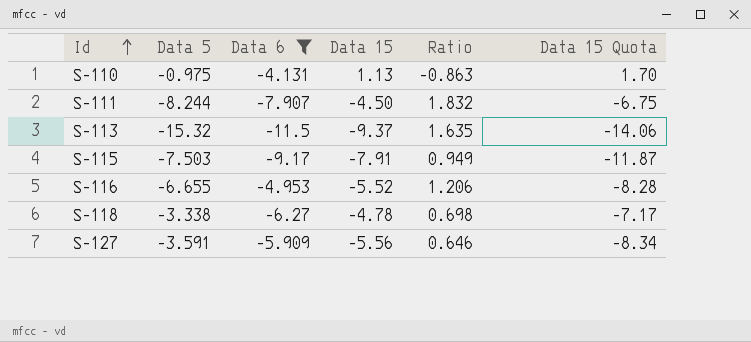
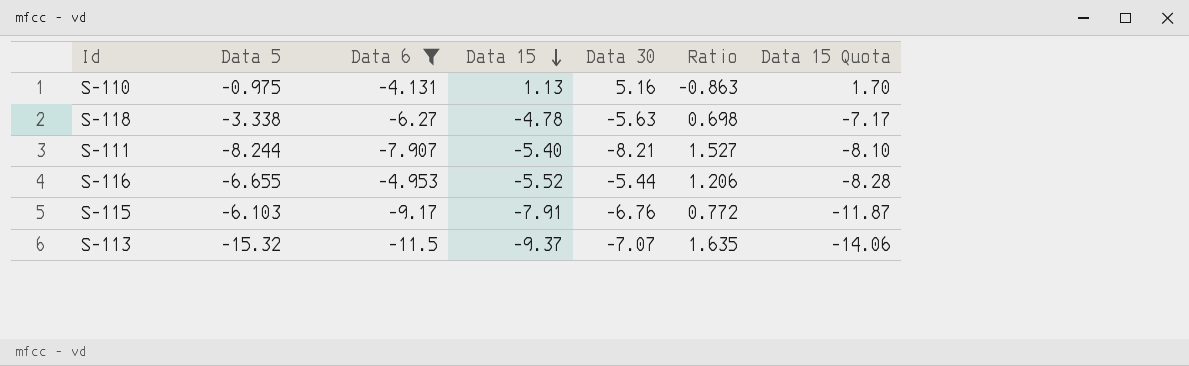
row order: Id ascending -> Data 15 descending
column Data 30 | position: none -> 5
row S-127: -3.591 | -5.909 | -5.56 | 0.646 | -8.34 -> none
S-111 | Data 15: -4.50 -> -5.40
S-111 | Ratio: 1.832 -> 1.527
S-111 | Data 15 Quota: -6.75 -> -8.10
S-115 | Data 5: -7.503 -> -6.103
S-115 | Ratio: 0.949 -> 0.772

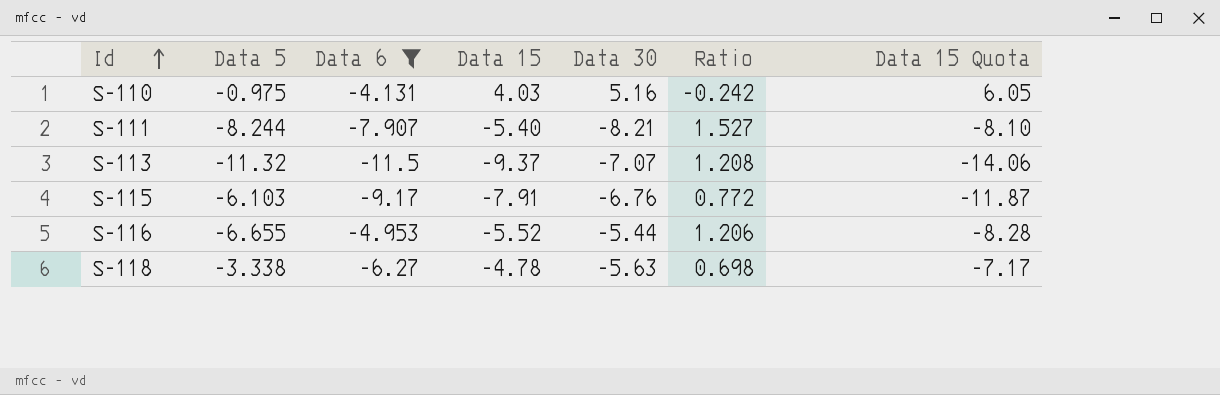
row order: Data 15 descending -> Id ascending
S-110 | Data 15: 1.13 -> 4.03
S-110 | Ratio: -0.863 -> -0.242
S-110 | Data 15 Quota: 1.70 -> 6.05
S-113 | Data 5: -15.32 -> -11.32
S-113 | Ratio: 1.635 -> 1.208

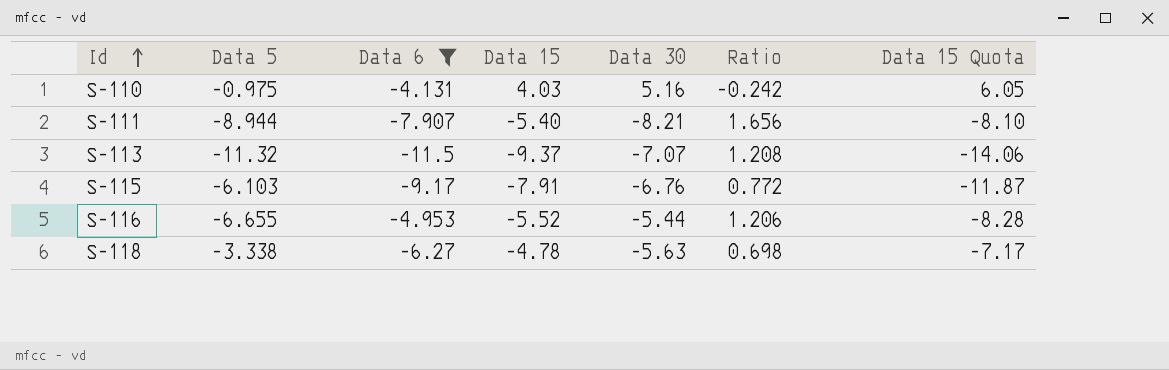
S-111 | Data 5: -8.244 -> -8.944
S-111 | Ratio: 1.527 -> 1.656

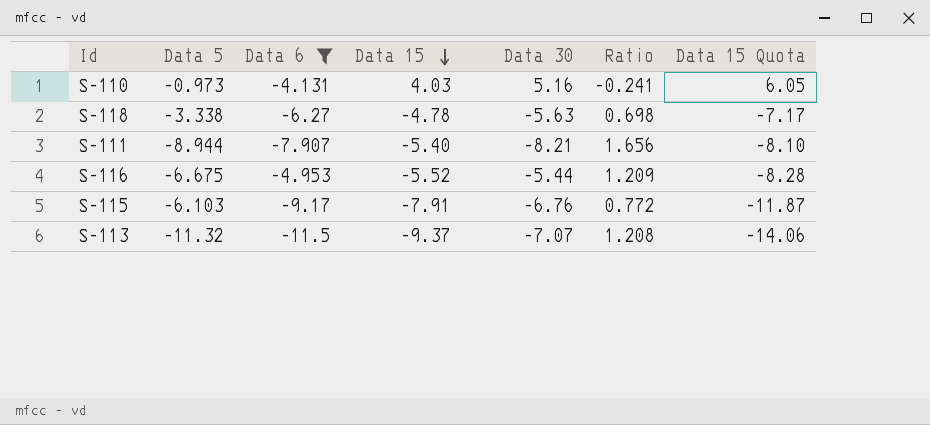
row order: Id ascending -> Data 15 descending
S-110 | Data 5: -0.975 -> -0.973
S-110 | Ratio: -0.242 -> -0.241
S-116 | Data 5: -6.655 -> -6.675
S-116 | Ratio: 1.206 -> 1.209

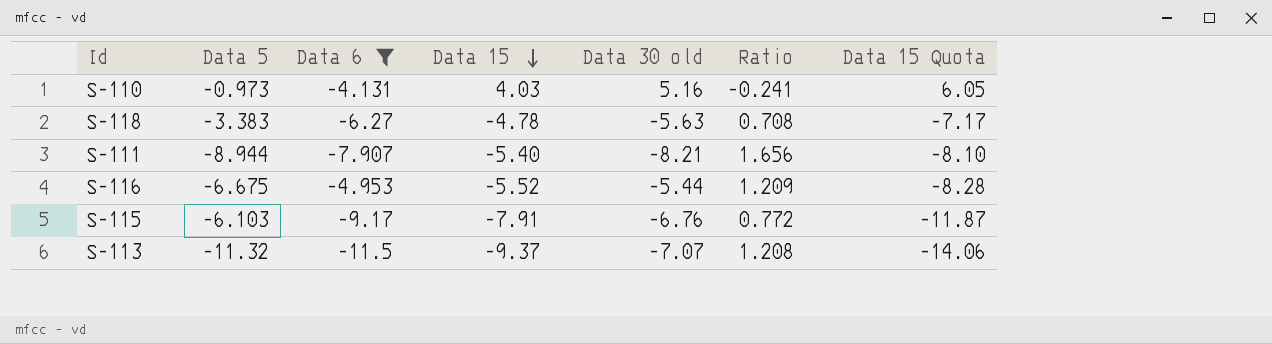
column name: Data 30 -> Data 30 old
S-118 | Data 5: -3.338 -> -3.383
S-118 | Ratio: 0.698 -> 0.708

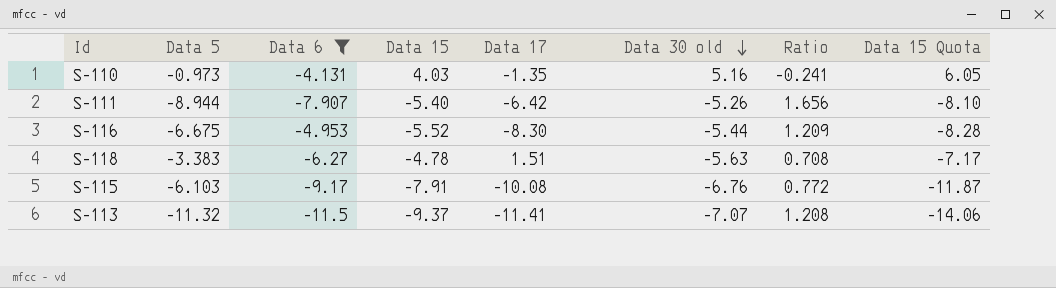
row order: Data 15 descending -> Data 30 old descending
column Data 17 | position: none -> 5
S-111 | Data 30 old: -8.21 -> -5.26

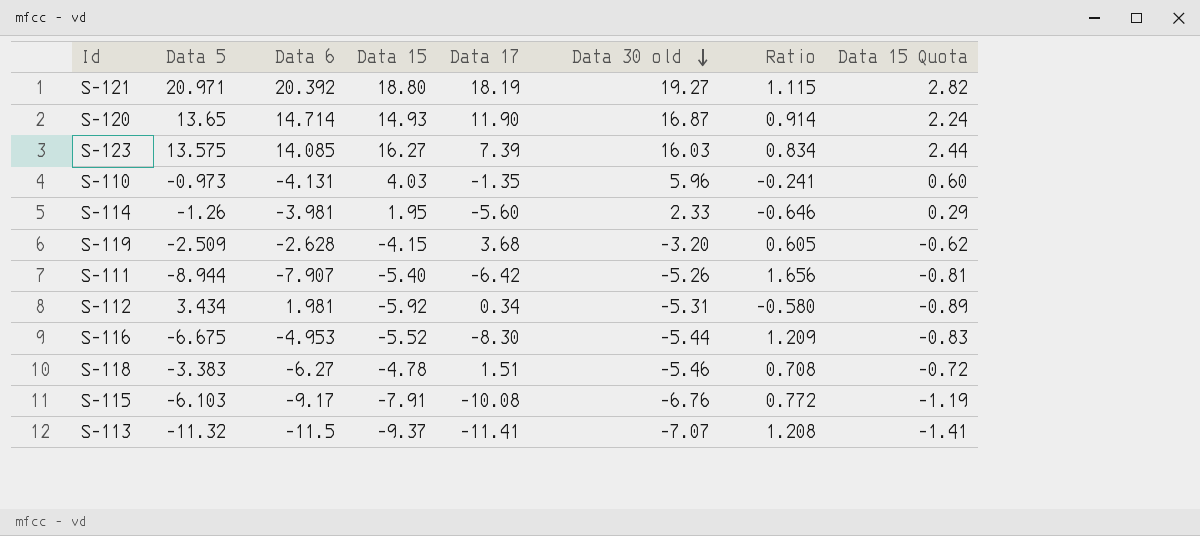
filter: Data 6 <= -4.131 -> none
column Data 15 Quota | formula: [Data 15] * 1.5 -> [Data 15] * 0.15
S-110 | Data 30 old: 5.16 -> 5.96
S-118 | Data 30 old: -5.63 -> -5.46

